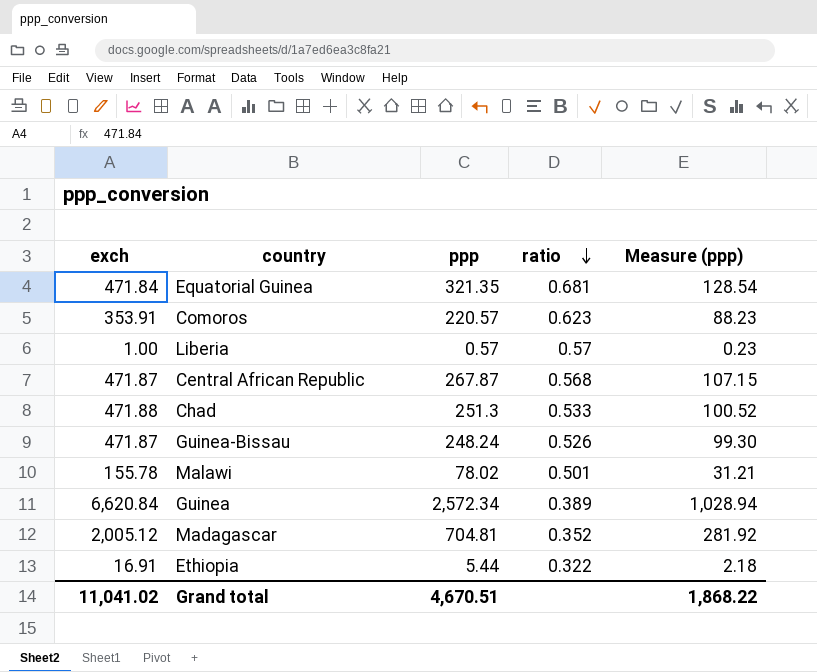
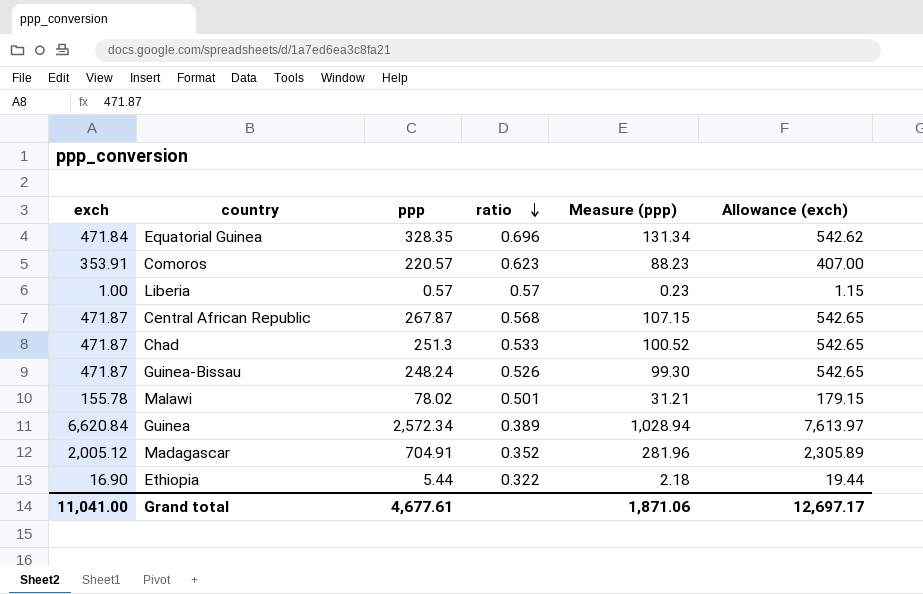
column Allowance (exch) | formula: none -> [exch] * 1.15
Equatorial Guinea | ppp: 321.35 -> 328.35
Equatorial Guinea | ratio: 0.681 -> 0.696
Equatorial Guinea | Measure (ppp): 128.54 -> 131.34
Chad | exch: 471.88 -> 471.87
Madagascar | ppp: 704.81 -> 704.91
Madagascar | Measure (ppp): 281.92 -> 281.96
Ethiopia | exch: 16.91 -> 16.90
Grand total | exch: 11,041.02 -> 11,041.00
Grand total | ppp: 4,670.51 -> 4,677.61
Grand total | Measure (ppp): 1,868.22 -> 1,871.06

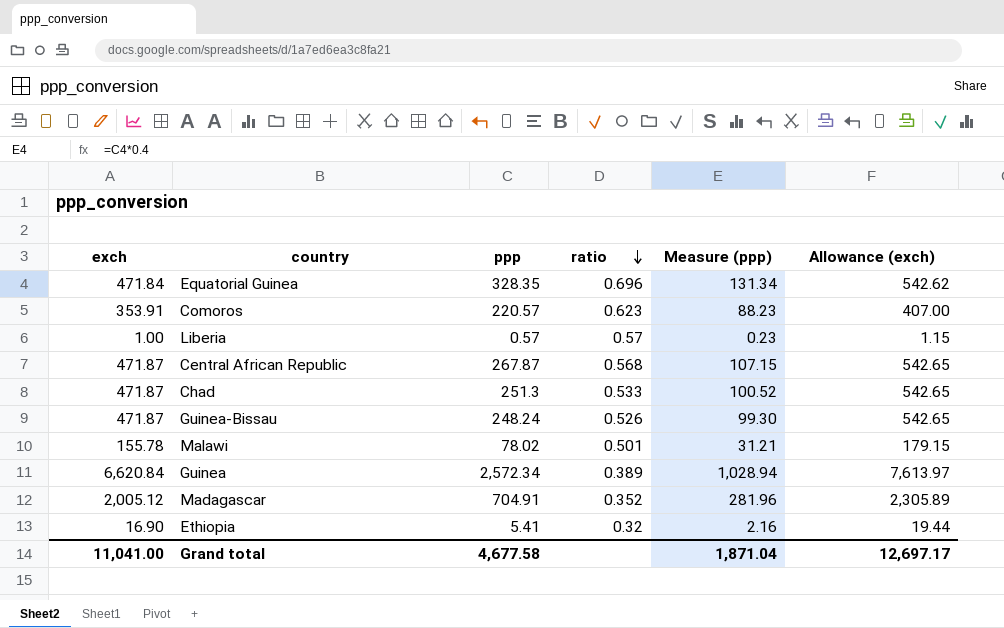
Ethiopia | ppp: 5.44 -> 5.41
Ethiopia | ratio: 0.322 -> 0.32
Ethiopia | Measure (ppp): 2.18 -> 2.16
Grand total | ppp: 4,677.61 -> 4,677.58
Grand total | Measure (ppp): 1,871.06 -> 1,871.04

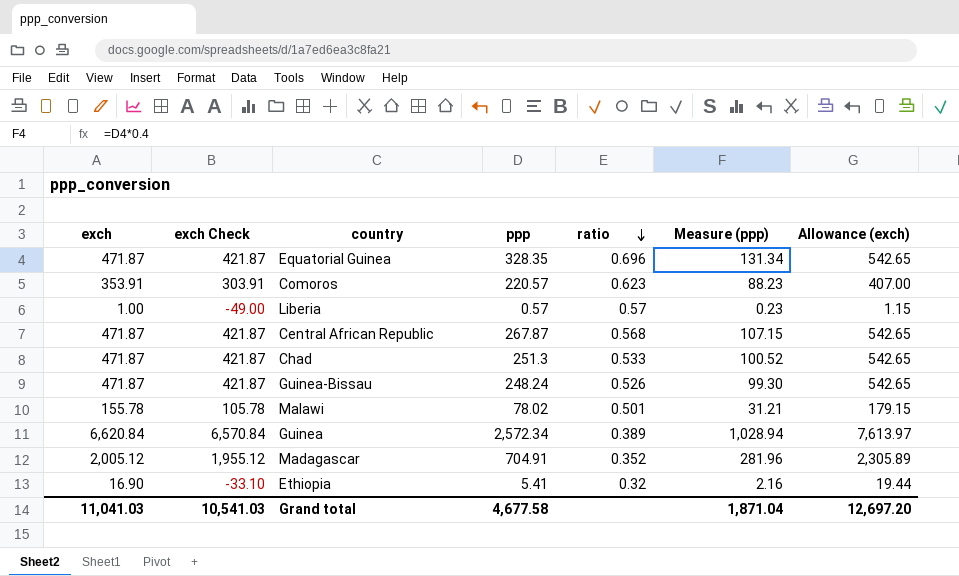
column exch Check | formula: none -> [exch] - 50
Equatorial Guinea | exch: 471.84 -> 471.87
Equatorial Guinea | Allowance (exch): 542.62 -> 542.65
Grand total | exch: 11,041.00 -> 11,041.03
Grand total | Allowance (exch): 12,697.17 -> 12,697.20

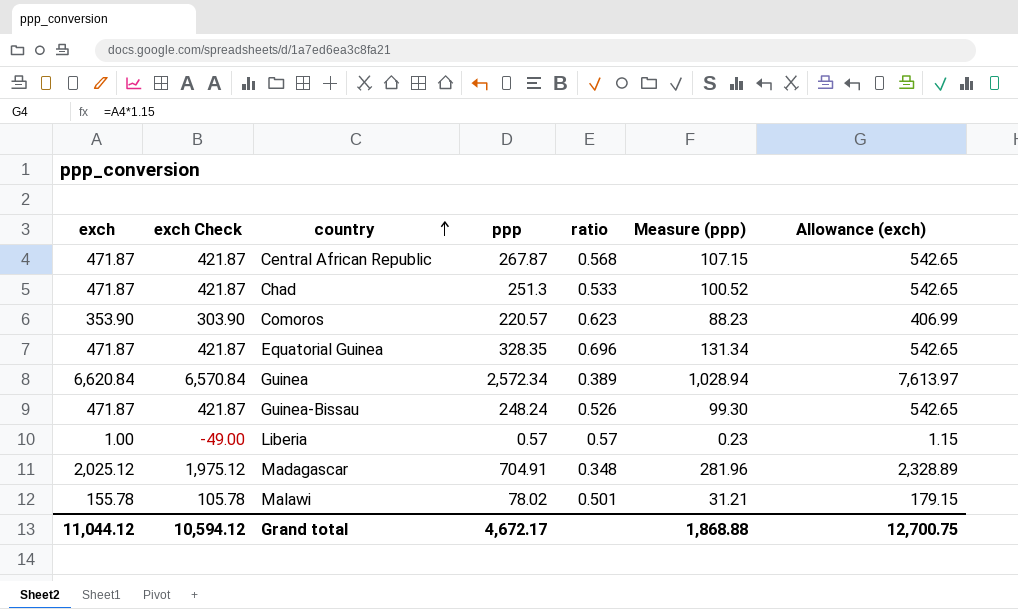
row order: ratio descending -> country ascending
row Ethiopia: 16.90 | -33.10 | 5.41 | 0.32 | 2.16 | 19.44 -> none
Comoros | exch: 353.91 -> 353.90
Comoros | exch Check: 303.91 -> 303.90
Comoros | Allowance (exch): 407.00 -> 406.99
Madagascar | exch: 2,005.12 -> 2,025.12
Madagascar | exch Check: 1,955.12 -> 1,975.12
Madagascar | ratio: 0.352 -> 0.348
Madagascar | Allowance (exch): 2,305.89 -> 2,328.89
Grand total | exch: 11,041.03 -> 11,044.12
Grand total | exch Check: 10,541.03 -> 10,594.12
Grand total | ppp: 4,677.58 -> 4,672.17
Grand total | Measure (ppp): 1,871.04 -> 1,868.88
Grand total | Allowance (exch): 12,697.20 -> 12,700.75

